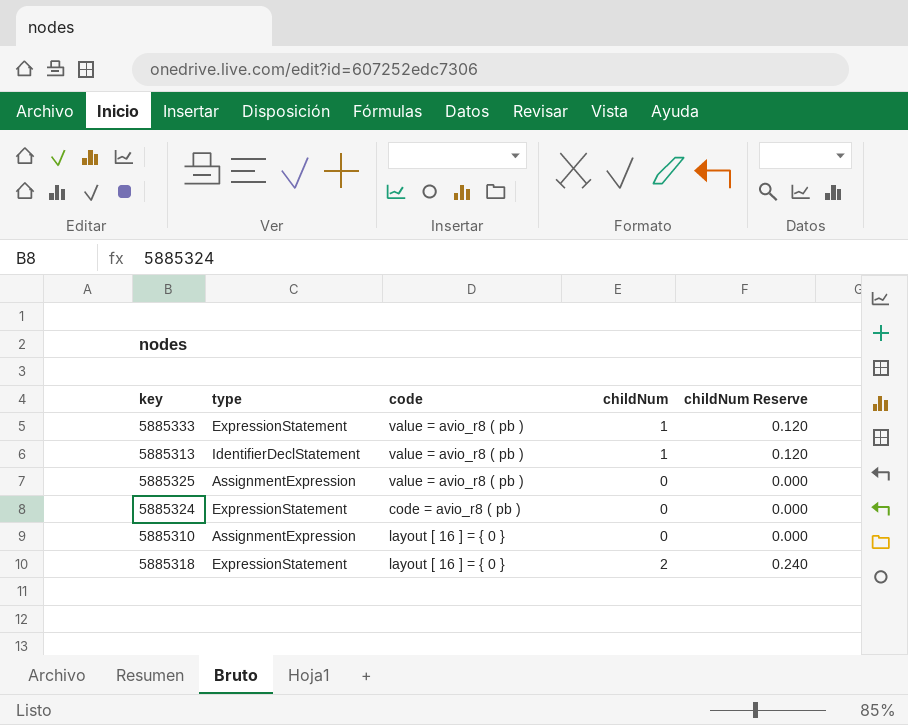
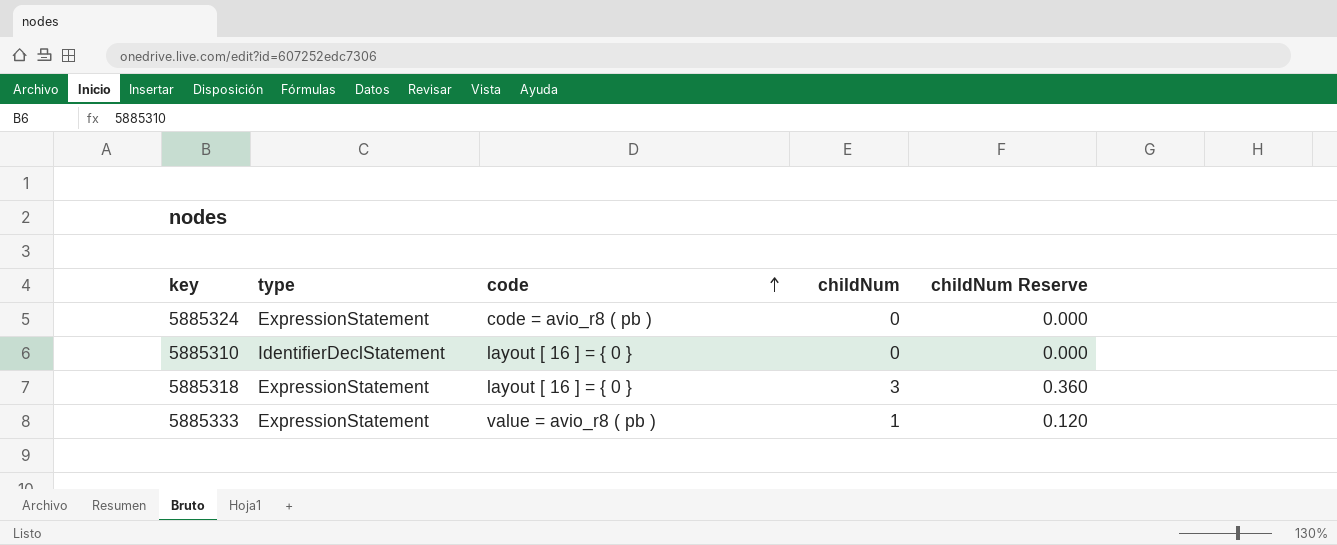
row order: none -> code ascending
row 5885313: IdentifierDeclStatement | value = avio_r8 ( pb ) | 1 | 0.120 -> none
row 5885325: AssignmentExpression | value = avio_r8 ( pb ) | 0 | 0.000 -> none
5885310 | type: AssignmentExpression -> IdentifierDeclStatement
5885318 | childNum: 2 -> 3
5885318 | childNum Reserve: 0.240 -> 0.360

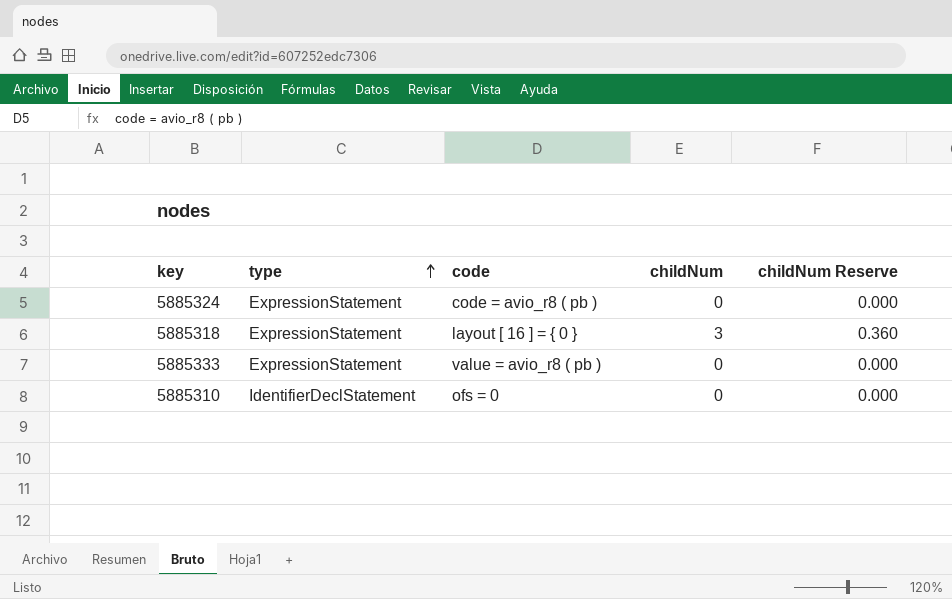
row order: code ascending -> type ascending
5885333 | childNum: 1 -> 0
5885333 | childNum Reserve: 0.120 -> 0.000
5885310 | code: layout [ 16 ] = { 0 } -> ofs = 0

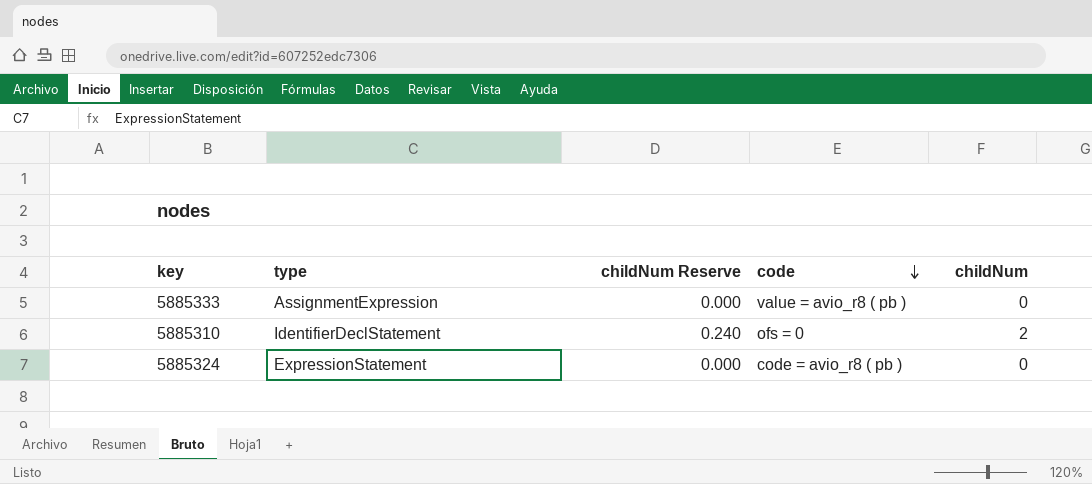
row order: type ascending -> code descending
column childNum Reserve | position: 5 -> 3
row 5885318: ExpressionStatement | layout [ 16 ] = { 0 } | 3 | 0.360 -> none
5885333 | type: ExpressionStatement -> AssignmentExpression
5885310 | childNum Reserve: 0.000 -> 0.240
5885310 | childNum: 0 -> 2

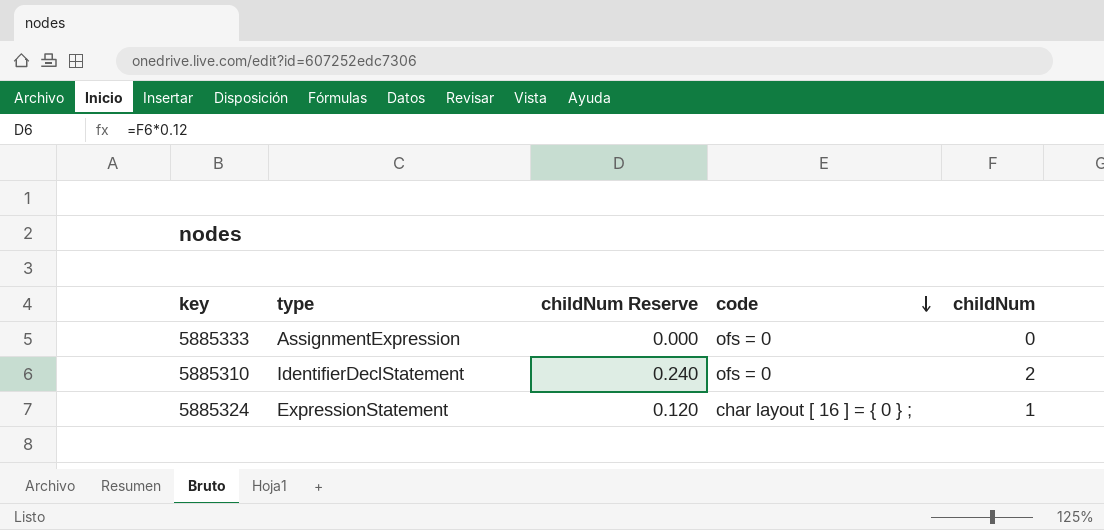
5885333 | code: value = avio_r8 ( pb ) -> ofs = 0
5885324 | childNum Reserve: 0.000 -> 0.120
5885324 | code: code = avio_r8 ( pb ) -> char layout [ 16 ] = { 0 } ;
5885324 | childNum: 0 -> 1

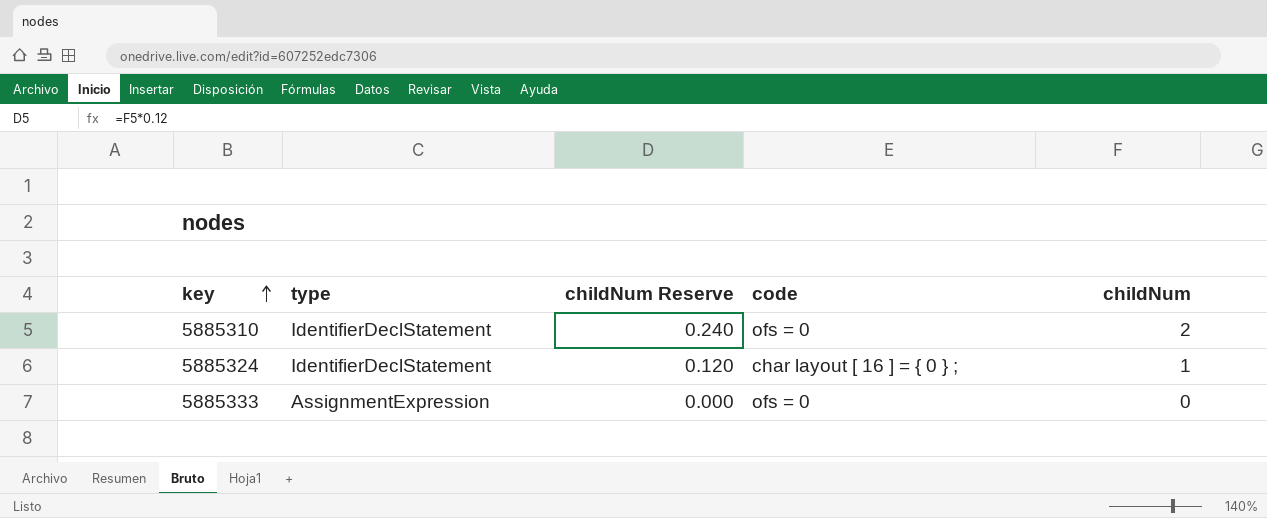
row order: code descending -> key ascending
5885324 | type: ExpressionStatement -> IdentifierDeclStatement

